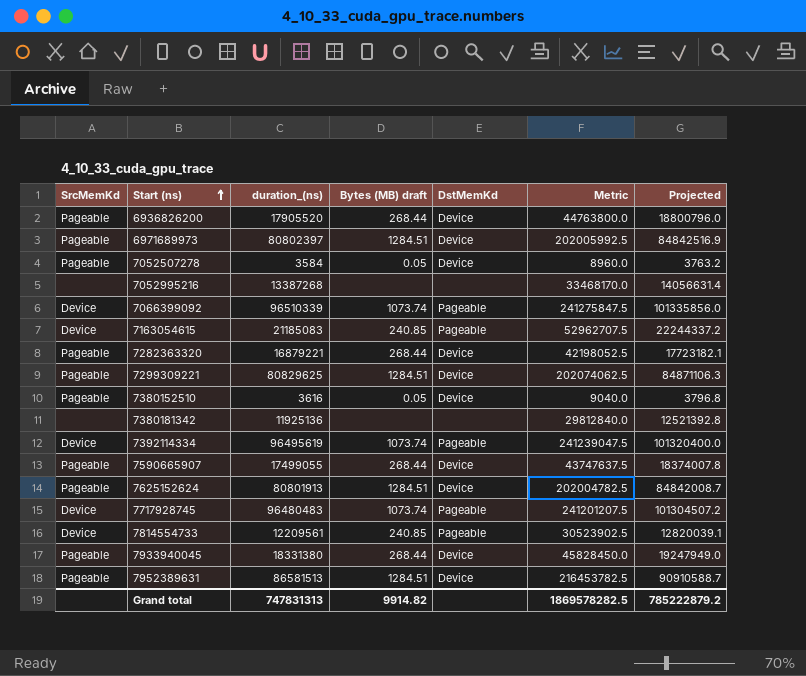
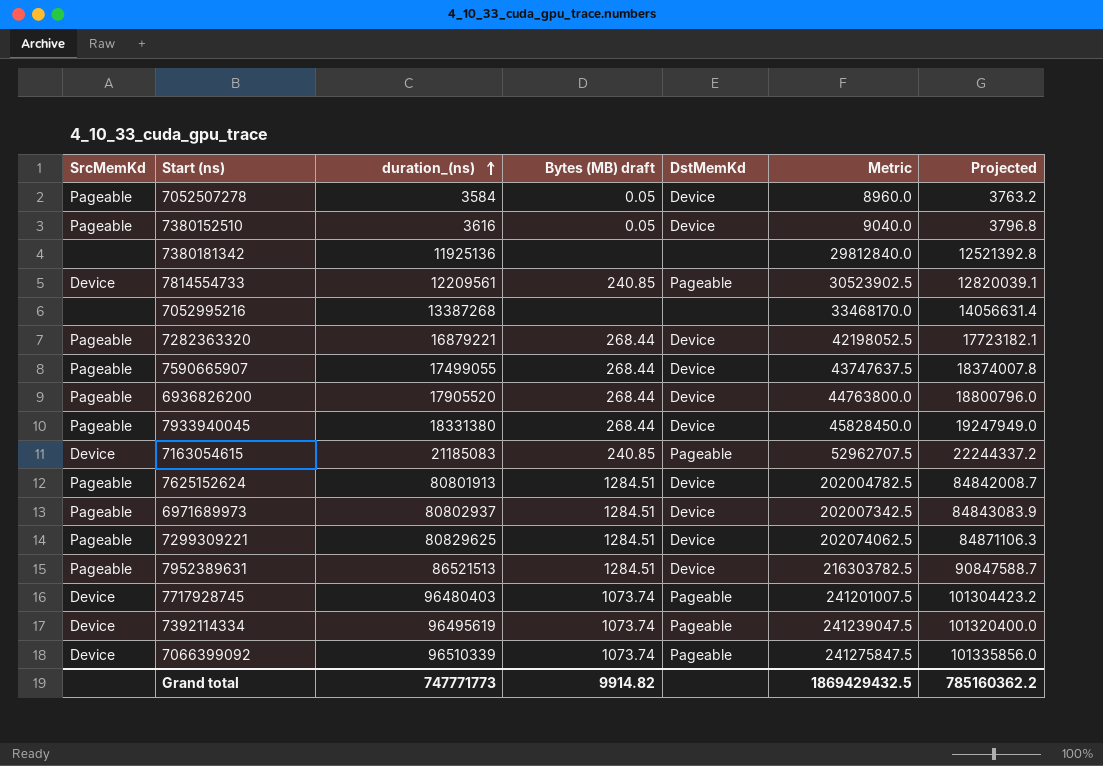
row order: Start (ns) ascending -> duration_(ns) ascending
6971689973 | duration_(ns): 80802397 -> 80802937
6971689973 | Metric: 202005992.5 -> 202007342.5
6971689973 | Projected: 84842516.9 -> 84843083.9
7952389631 | duration_(ns): 86581513 -> 86521513
7952389631 | Metric: 216453782.5 -> 216303782.5
7952389631 | Projected: 90910588.7 -> 90847588.7
7717928745 | duration_(ns): 96480483 -> 96480403
7717928745 | Metric: 241201207.5 -> 241201007.5
7717928745 | Projected: 101304507.2 -> 101304423.2
Grand total | duration_(ns): 747831313 -> 747771773
Grand total | Metric: 1869578282.5 -> 1869429432.5
Grand total | Projected: 785222879.2 -> 785160362.2

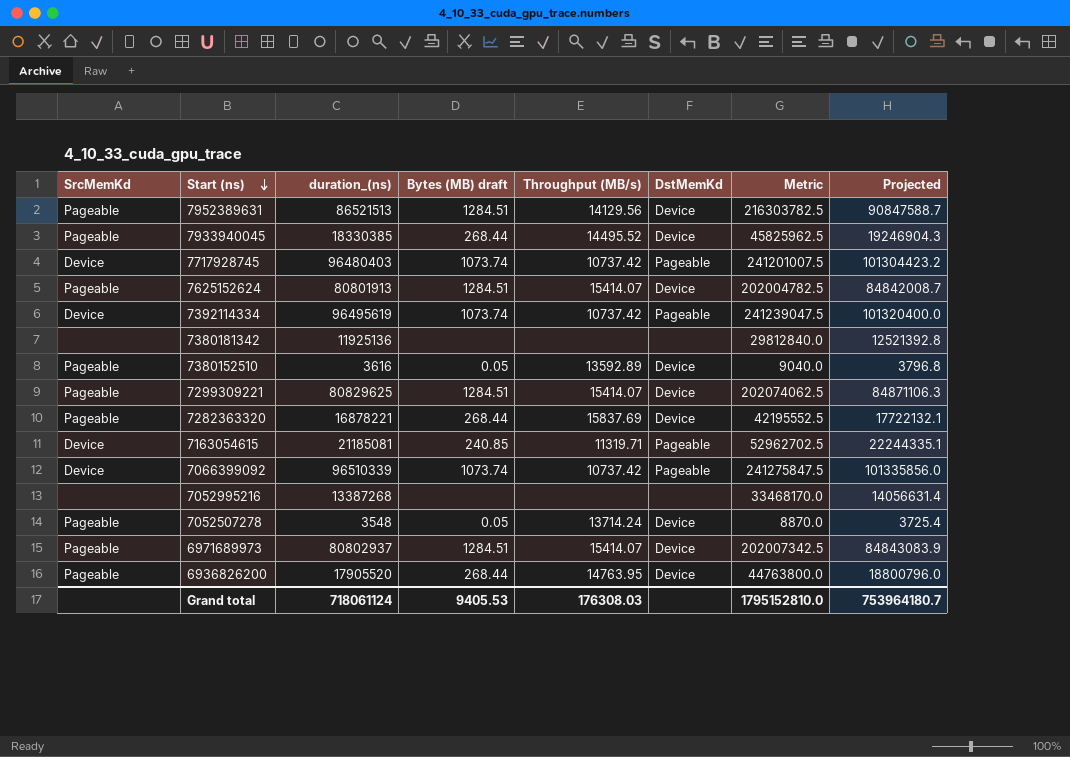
row order: duration_(ns) ascending -> Start (ns) descending
column Throughput (MB/s) | position: none -> 5
row 7814554733: Device | 12209561 | 240.85 | Pageable | 30523902.5 | 12820039.1 -> none
row 7590665907: Pageable | 17499055 | 268.44 | Device | 43747637.5 | 18374007.8 -> none
7933940045 | duration_(ns): 18331380 -> 18330385
7933940045 | Metric: 45828450.0 -> 45825962.5
7933940045 | Projected: 19247949.0 -> 19246904.3
7282363320 | duration_(ns): 16879221 -> 16878221
7282363320 | Metric: 42198052.5 -> 42195552.5
7282363320 | Projected: 17723182.1 -> 17722132.1
7163054615 | duration_(ns): 21185083 -> 21185081
7163054615 | Metric: 52962707.5 -> 52962702.5
7163054615 | Projected: 22244337.2 -> 22244335.1
7052507278 | duration_(ns): 3584 -> 3548
7052507278 | Metric: 8960.0 -> 8870.0
7052507278 | Projected: 3763.2 -> 3725.4
Grand total | duration_(ns): 747771773 -> 718061124
Grand total | Bytes (MB) draft: 9914.82 -> 9405.53
Grand total | Metric: 1869429432.5 -> 1795152810.0
Grand total | Projected: 785160362.2 -> 753964180.7

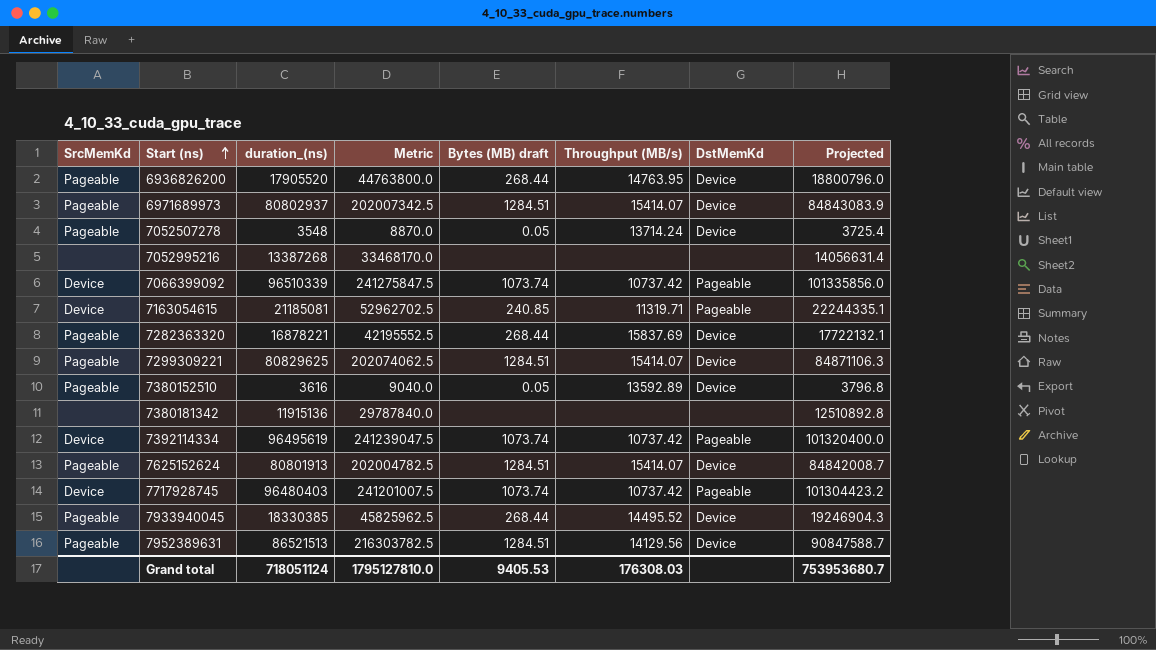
row order: Start (ns) descending -> Start (ns) ascending
column Metric | position: 7 -> 4
7380181342 | duration_(ns): 11925136 -> 11915136
7380181342 | Metric: 29812840.0 -> 29787840.0
7380181342 | Projected: 12521392.8 -> 12510892.8
Grand total | duration_(ns): 718061124 -> 718051124
Grand total | Metric: 1795152810.0 -> 1795127810.0
Grand total | Projected: 753964180.7 -> 753953680.7

